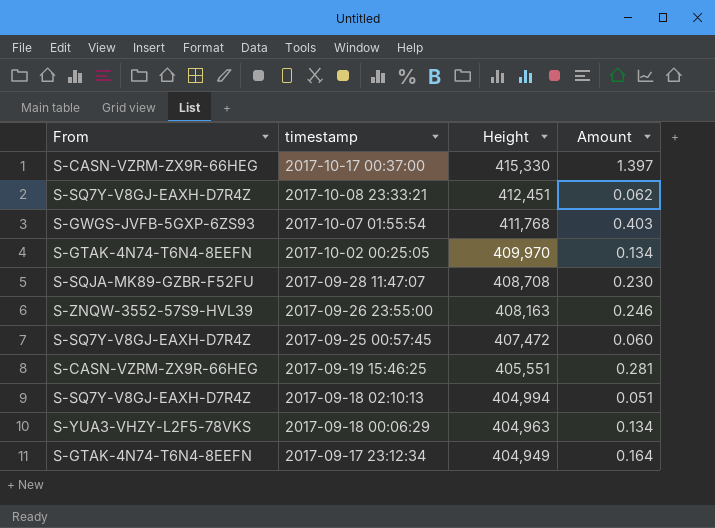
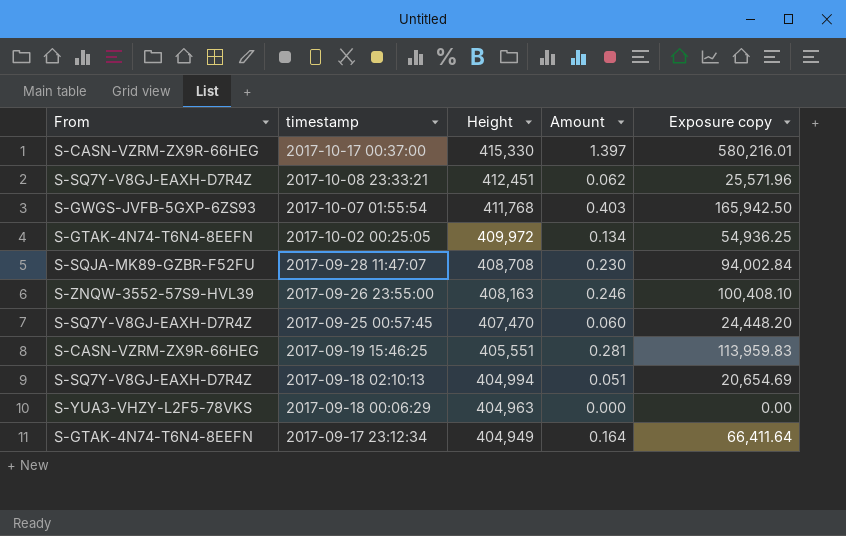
column Exposure copy | formula: none -> [Height] * [Amount]
2017-10-02 00:25:05 | Height: 409,970 -> 409,972
2017-09-25 00:57:45 | Height: 407,472 -> 407,470
2017-09-18 00:06:29 | Amount: 0.134 -> 0.000

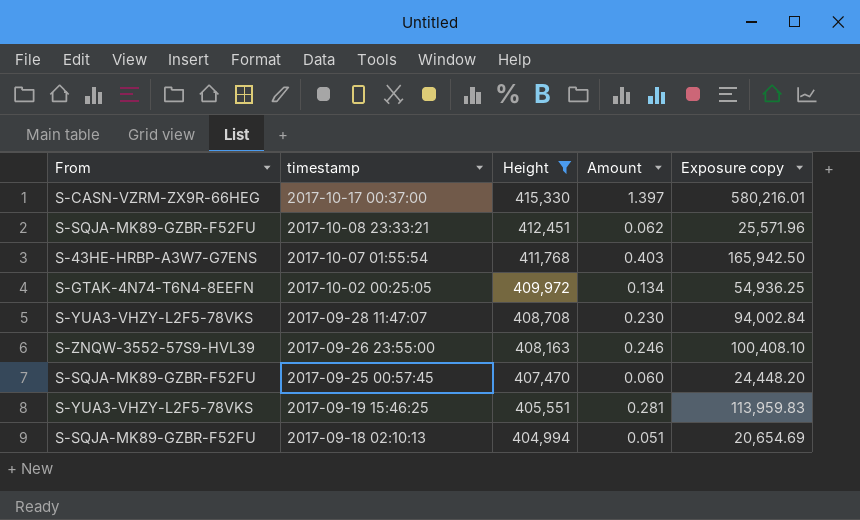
filter: none -> Height >= 404,994
2017-10-08 23:33:21 | From: S-SQ7Y-V8GJ-EAXH-D7R4Z -> S-SQJA-MK89-GZBR-F52FU
2017-10-07 01:55:54 | From: S-GWGS-JVFB-5GXP-6ZS93 -> S-43HE-HRBP-A3W7-G7ENS
2017-09-28 11:47:07 | From: S-SQJA-MK89-GZBR-F52FU -> S-YUA3-VHZY-L2F5-78VKS
2017-09-25 00:57:45 | From: S-SQ7Y-V8GJ-EAXH-D7R4Z -> S-SQJA-MK89-GZBR-F52FU
2017-09-19 15:46:25 | From: S-CASN-VZRM-ZX9R-66HEG -> S-YUA3-VHZY-L2F5-78VKS
2017-09-18 02:10:13 | From: S-SQ7Y-V8GJ-EAXH-D7R4Z -> S-SQJA-MK89-GZBR-F52FU

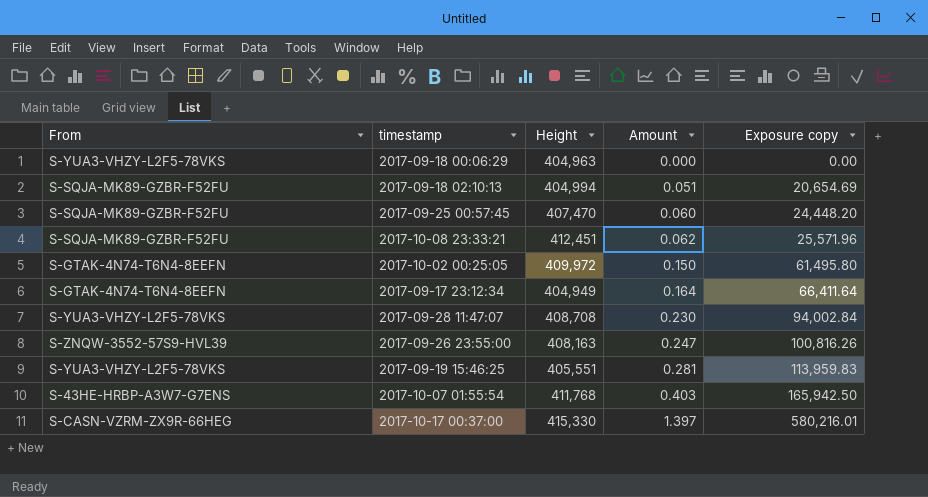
filter: Height >= 404,994 -> none
row order: timestamp descending -> Amount ascending
2017-10-02 00:25:05 | Amount: 0.134 -> 0.150
2017-10-02 00:25:05 | Exposure copy: 54,936.25 -> 61,495.80
2017-09-26 23:55:00 | Amount: 0.246 -> 0.247
2017-09-26 23:55:00 | Exposure copy: 100,408.10 -> 100,816.26

